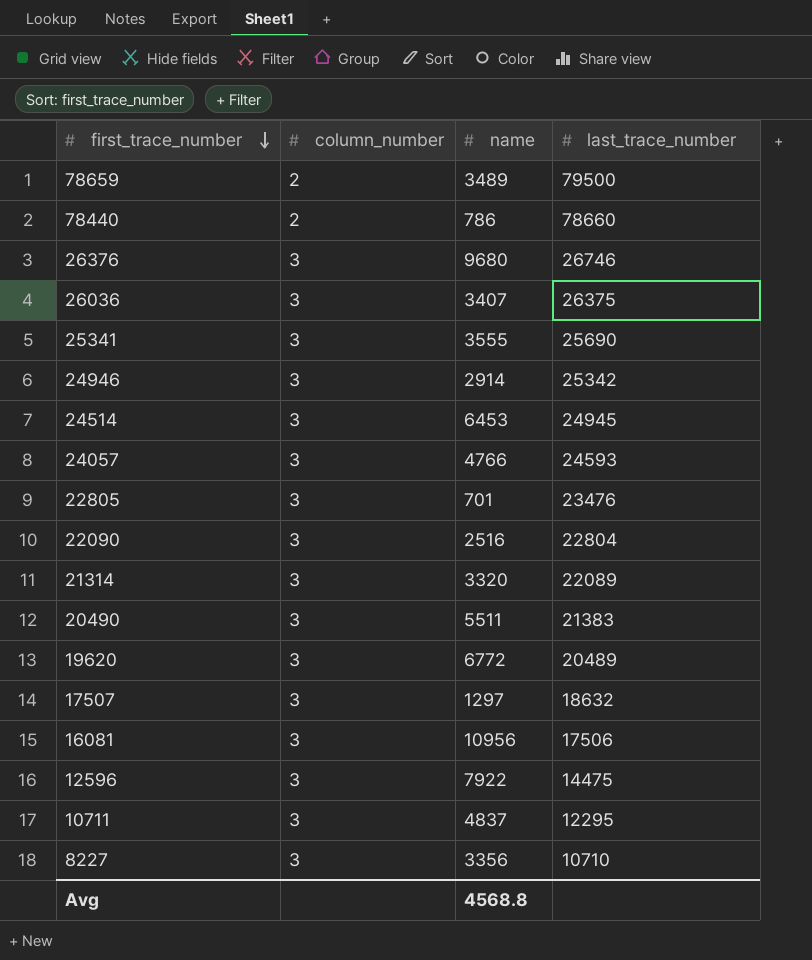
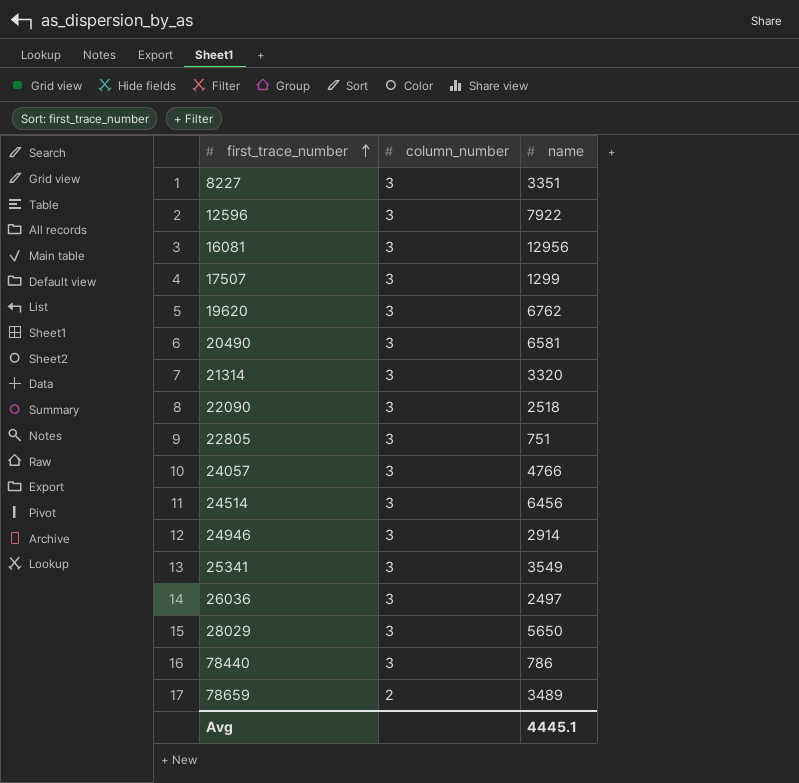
row order: first_trace_number descending -> first_trace_number ascending
column last_trace_number | position: 4 -> none
row 26376: 3 | 9680 | 26746 -> none
row 10711: 3 | 4837 | 12295 -> none
8227 | name: 3356 -> 3351
16081 | name: 10956 -> 12956
17507 | name: 1297 -> 1299
19620 | name: 6772 -> 6762
20490 | name: 5511 -> 6581
22090 | name: 2516 -> 2518
22805 | name: 701 -> 751
24514 | name: 6453 -> 6456
25341 | name: 3555 -> 3549
26036 | name: 3407 -> 2497
row 28029: none -> 3 | 5650
78440 | column_number: 2 -> 3
Avg | name: 4568.8 -> 4445.1

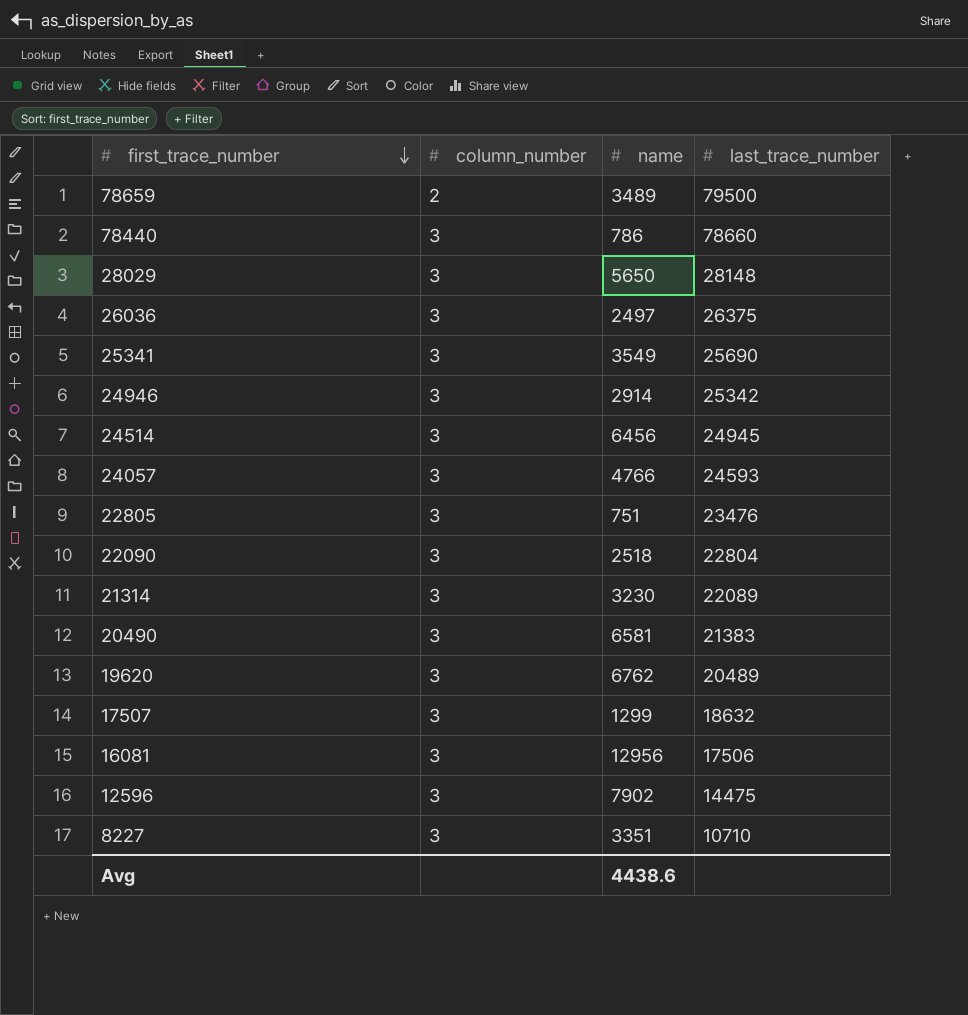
row order: first_trace_number ascending -> first_trace_number descending
column last_trace_number | position: none -> 4
21314 | name: 3320 -> 3230
12596 | name: 7922 -> 7902
Avg | name: 4445.1 -> 4438.6

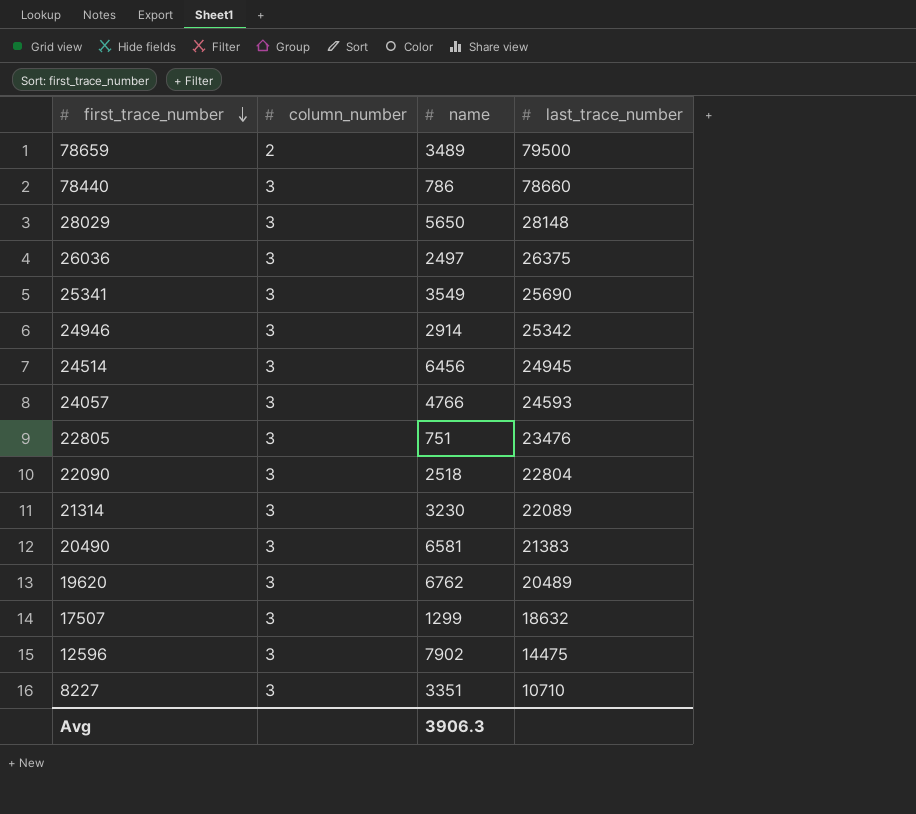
row 16081: 3 | 12956 | 17506 -> none
Avg | name: 4438.6 -> 3906.3

